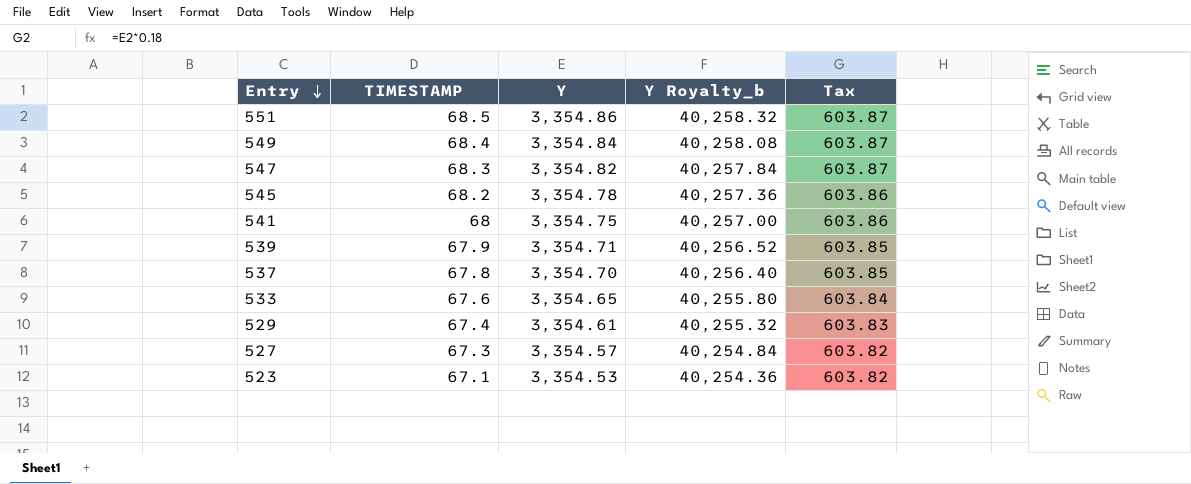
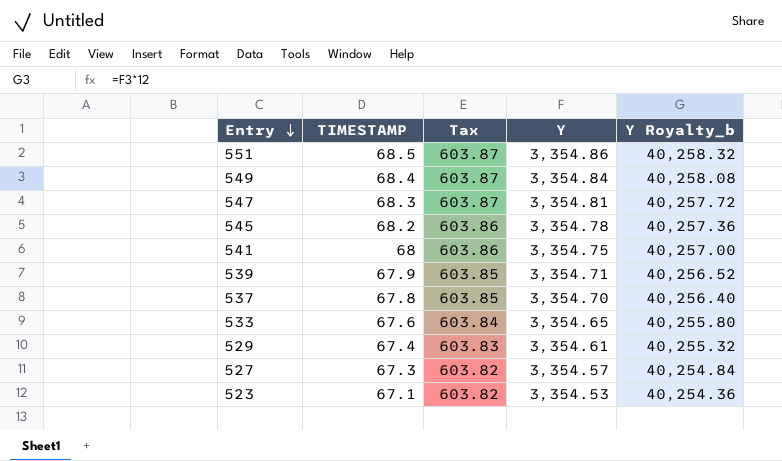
column Tax | position: 5 -> 3
547 | Y: 3,354.82 -> 3,354.81
547 | Y Royalty_b: 40,257.84 -> 40,257.72

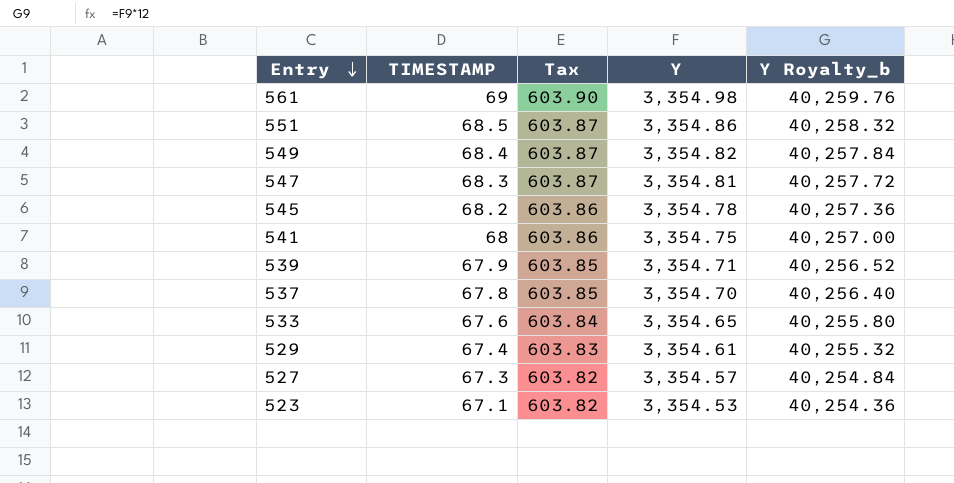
row 561: none -> 69 | 603.90 | 3,354.98 | 40,259.76
549 | Y: 3,354.84 -> 3,354.82
549 | Y Royalty_b: 40,258.08 -> 40,257.84

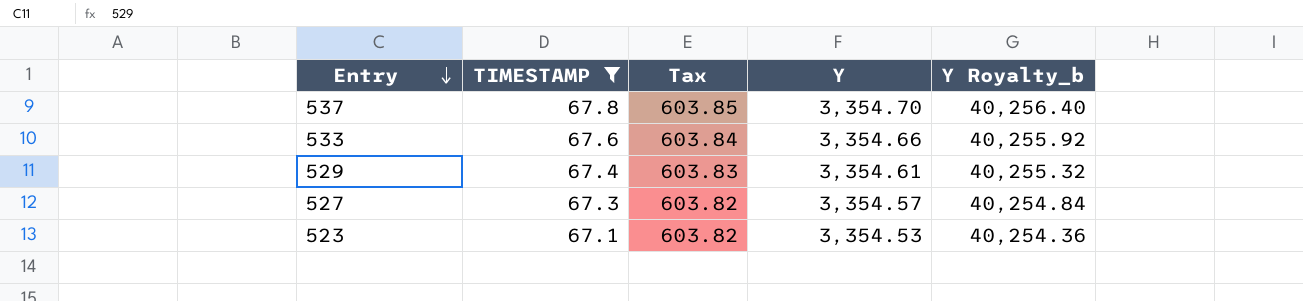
filter: none -> TIMESTAMP <= 67.8
533 | Y: 3,354.65 -> 3,354.66
533 | Y Royalty_b: 40,255.80 -> 40,255.92

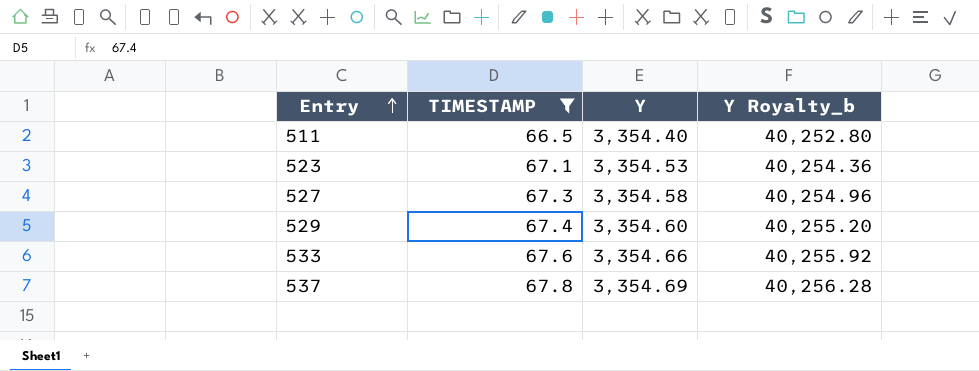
row order: Entry descending -> Entry ascending
column Tax | formula: [Y] * 0.18 -> none
row 511: none -> 66.5 | 3,354.40 | 40,252.80
527 | Y: 3,354.57 -> 3,354.58
527 | Y Royalty_b: 40,254.84 -> 40,254.96
529 | Y: 3,354.61 -> 3,354.60
529 | Y Royalty_b: 40,255.32 -> 40,255.20
537 | Y: 3,354.70 -> 3,354.69
537 | Y Royalty_b: 40,256.40 -> 40,256.28

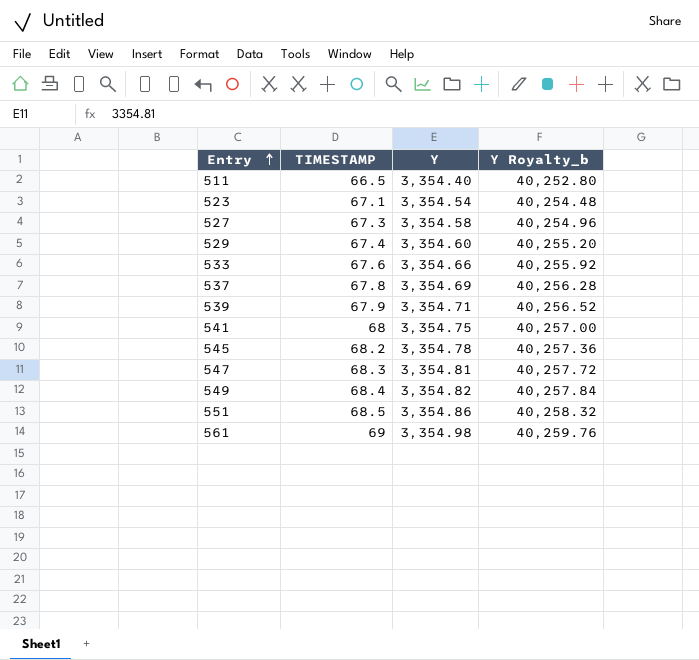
filter: TIMESTAMP <= 67.8 -> none
523 | Y: 3,354.53 -> 3,354.54
523 | Y Royalty_b: 40,254.36 -> 40,254.48

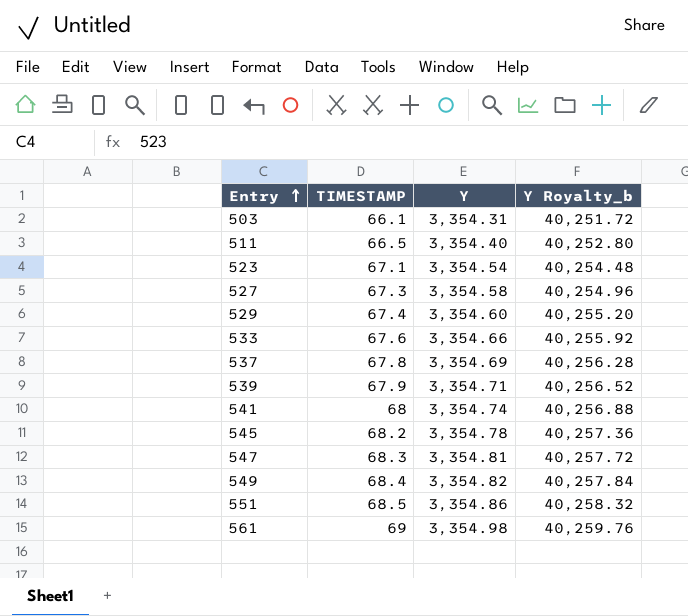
row 503: none -> 66.1 | 3,354.31 | 40,251.72
541 | Y: 3,354.75 -> 3,354.74
541 | Y Royalty_b: 40,257.00 -> 40,256.88

